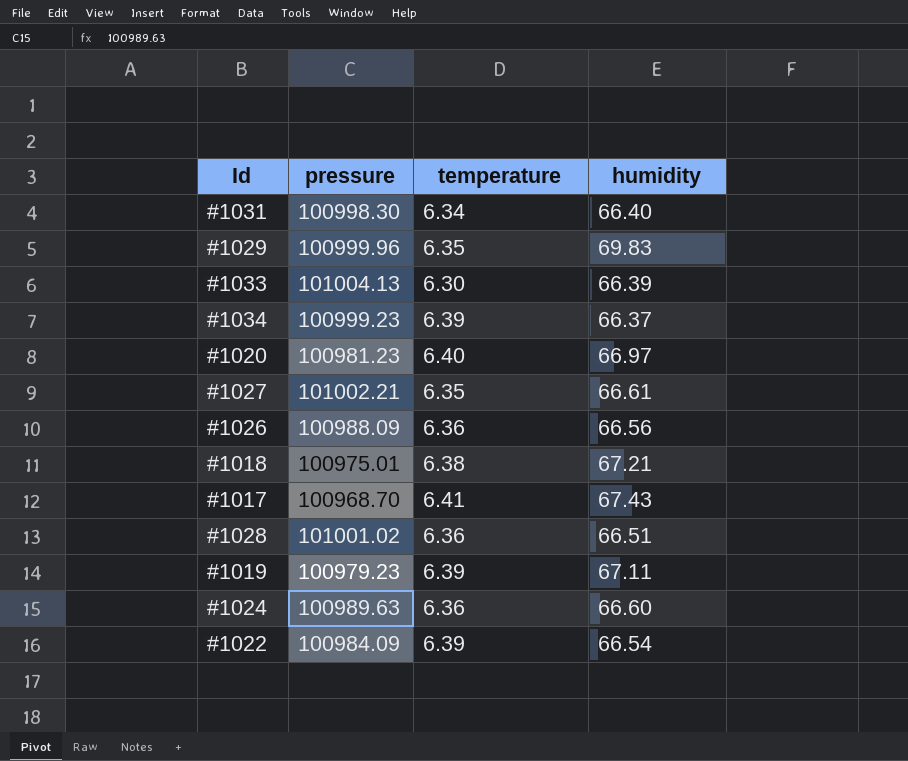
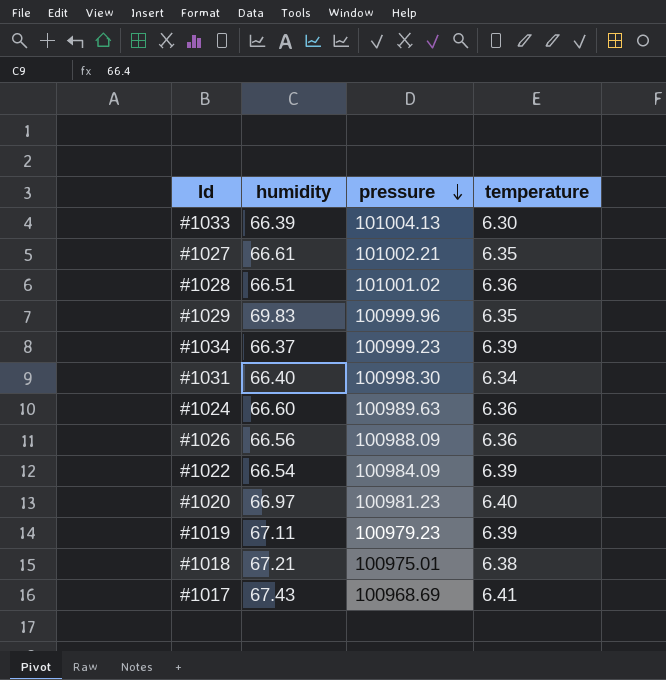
row order: none -> pressure descending
column humidity | position: 4 -> 2
#1017 | pressure: 100968.70 -> 100968.69

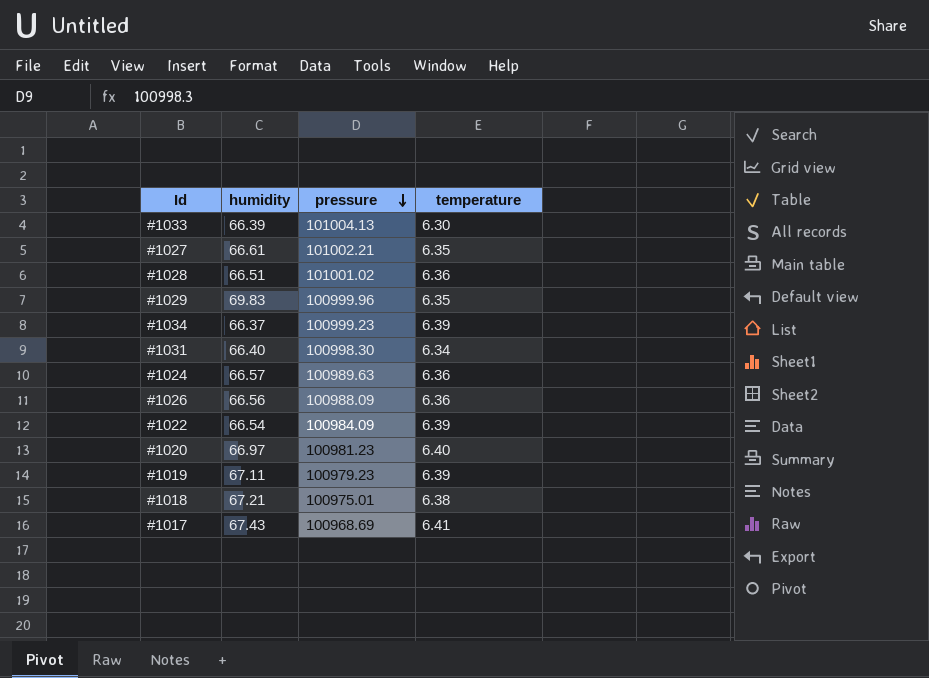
#1024 | humidity: 66.60 -> 66.57

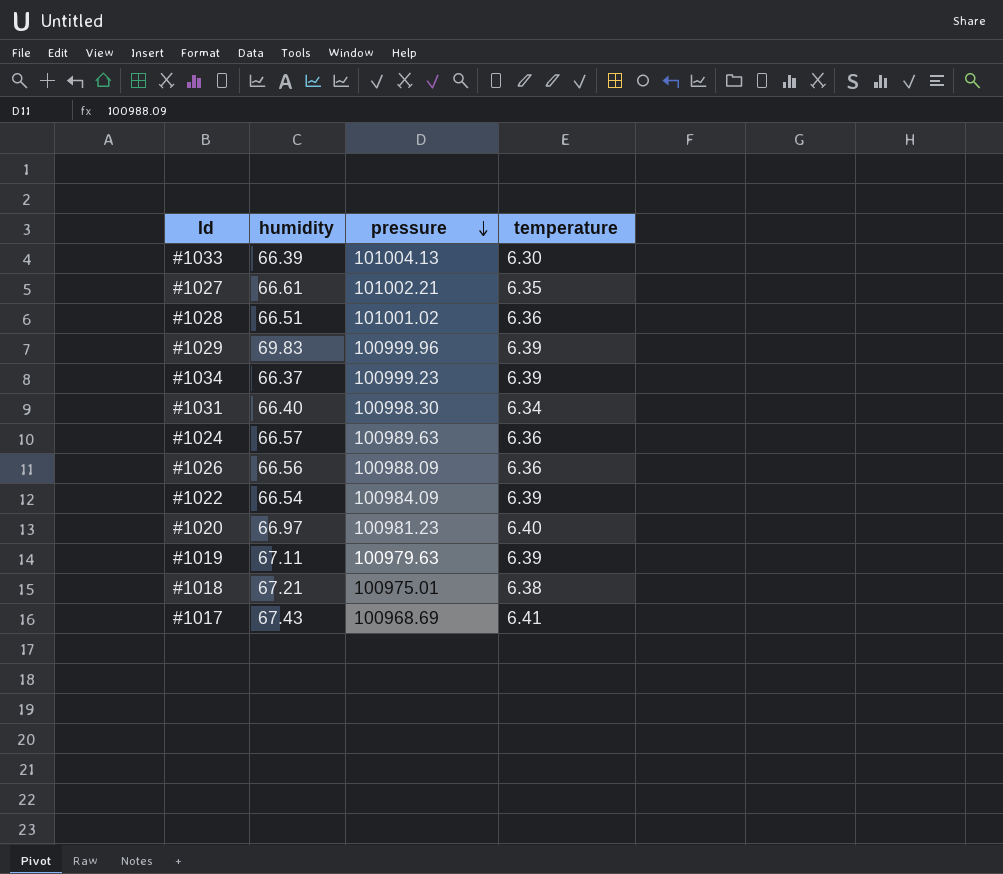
#1029 | temperature: 6.35 -> 6.39
#1019 | pressure: 100979.23 -> 100979.63

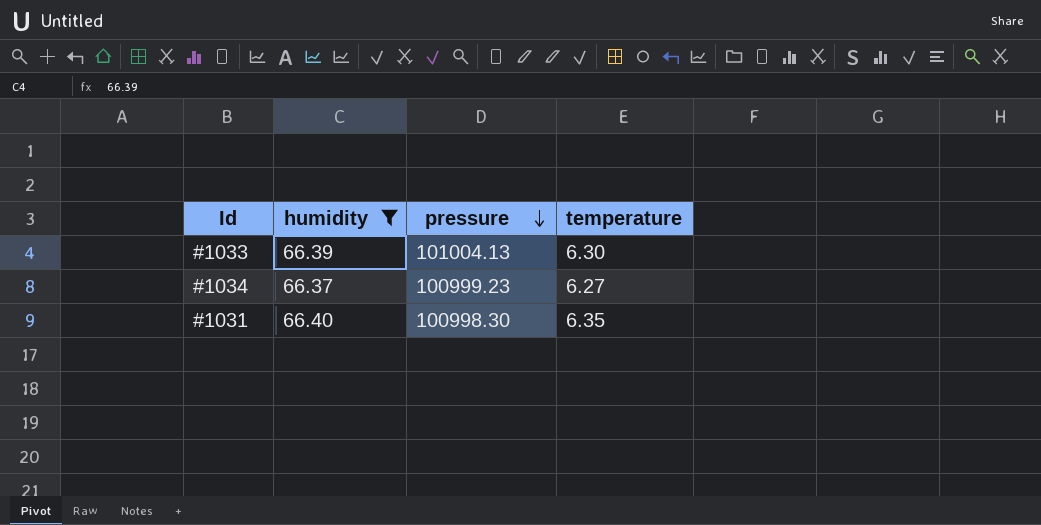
filter: none -> humidity <= 66.40
#1034 | temperature: 6.39 -> 6.27
#1031 | temperature: 6.34 -> 6.35

